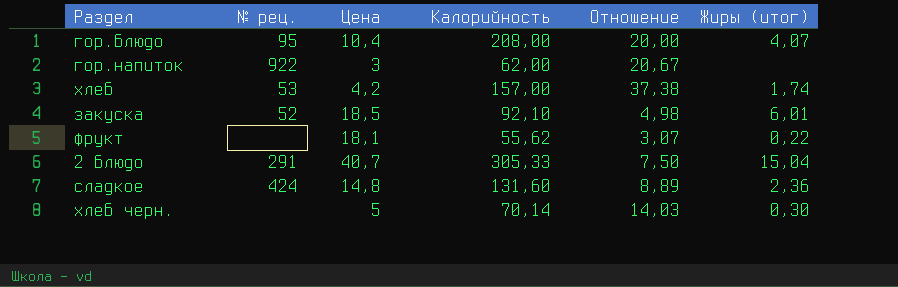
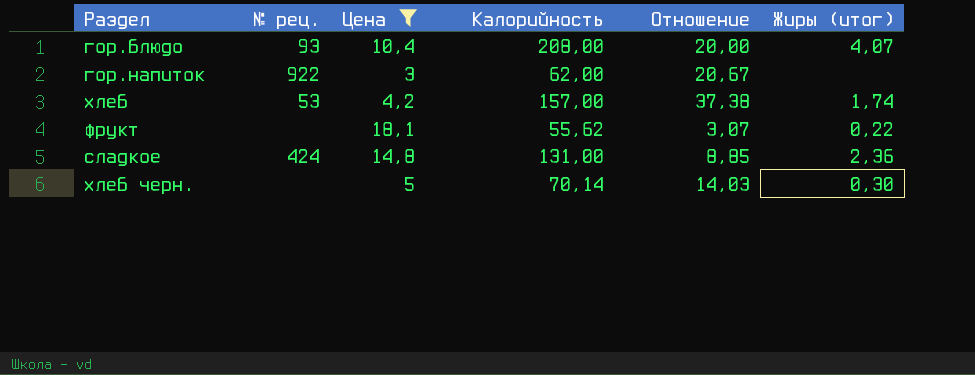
filter: none -> Цена <= 18,1
гор.блюдо | № рец.: 95 -> 93
сладкое | Калорийность: 131,60 -> 131,00
сладкое | Отношение: 8,89 -> 8,85

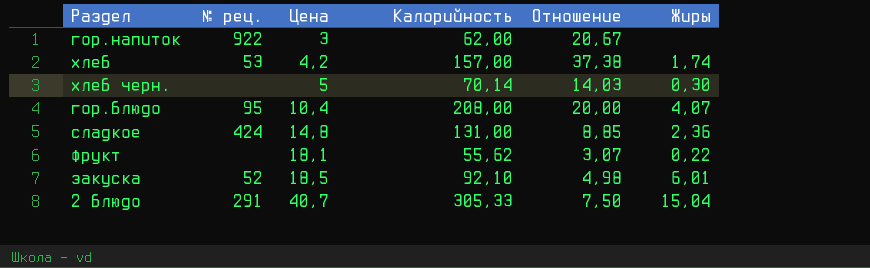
filter: Цена <= 18,1 -> none
row order: none -> Цена ascending
column name: Жиры (итог) -> Жиры
гор.блюдо | № рец.: 93 -> 95

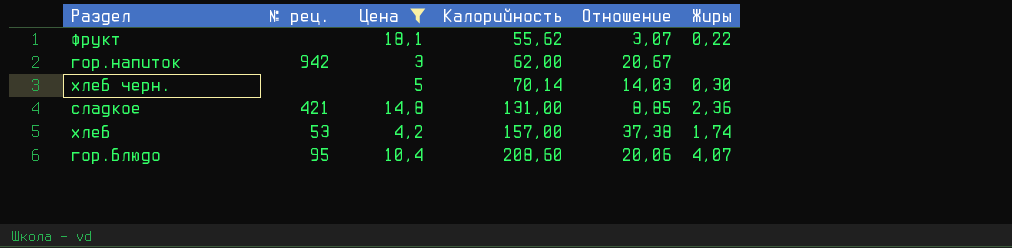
filter: none -> Цена <= 18,1
row order: Цена ascending -> Калорийность ascending
гор.напиток | № рец.: 922 -> 942
сладкое | № рец.: 424 -> 421
гор.блюдо | Калорийность: 208,00 -> 208,60
гор.блюдо | Отношение: 20,00 -> 20,06

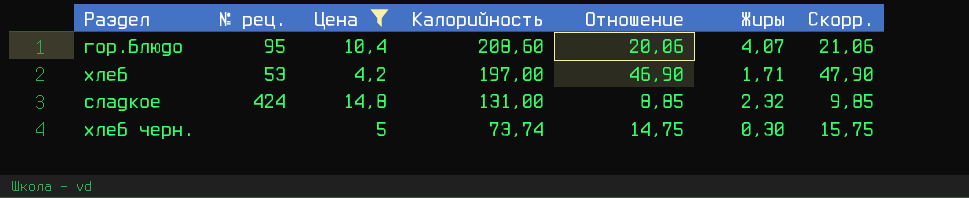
row order: Калорийность ascending -> Калорийность descending
column Скорр. | formula: none -> [Отношение] + 1
row фрукт: none | 18,1 | 55,62 | 3,07 | 0,22 -> none
row гор.напиток: 942 | 3 | 62,00 | 20,67 | none -> none
хлеб | Калорийность: 157,00 -> 197,00
хлеб | Отношение: 37,38 -> 46,90
хлеб | Жиры: 1,74 -> 1,71
сладкое | № рец.: 421 -> 424
сладкое | Жиры: 2,36 -> 2,32
хлеб черн. | Калорийность: 70,14 -> 73,74
хлеб черн. | Отношение: 14,03 -> 14,75

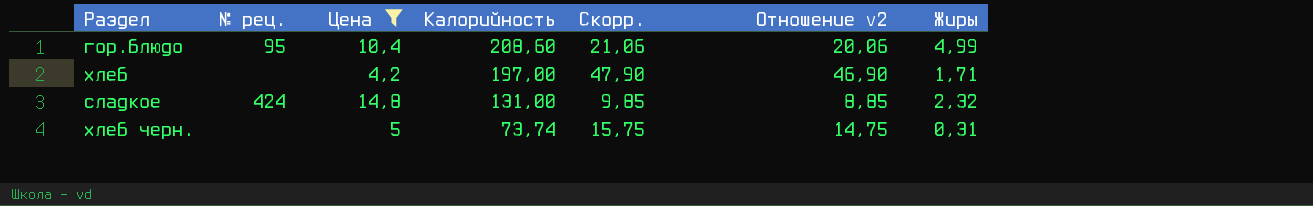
column Скорр. | position: 7 -> 5
column name: Отношение -> Отношение v2
гор.блюдо | Жиры: 4,07 -> 4,99
хлеб | № рец.: 53 -> none
хлеб черн. | Жиры: 0,30 -> 0,31

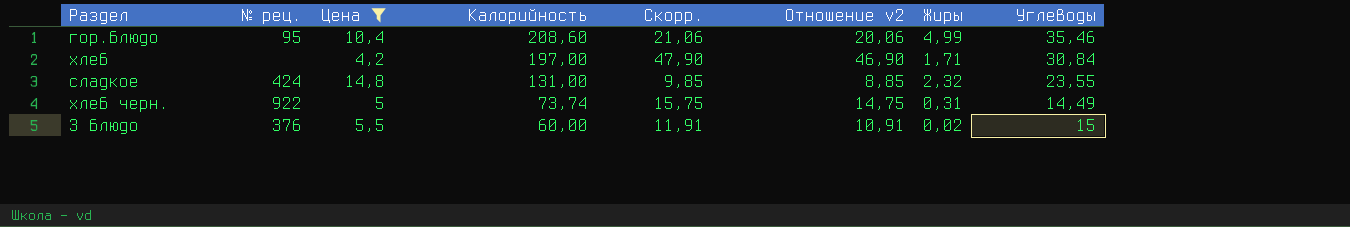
column Углеводы | position: none -> 8
хлеб черн. | № рец.: none -> 922
row 3 блюдо: none -> 376 | 5,5 | 60,00 | 11,91 | 10,91 | 0,02 | 15

